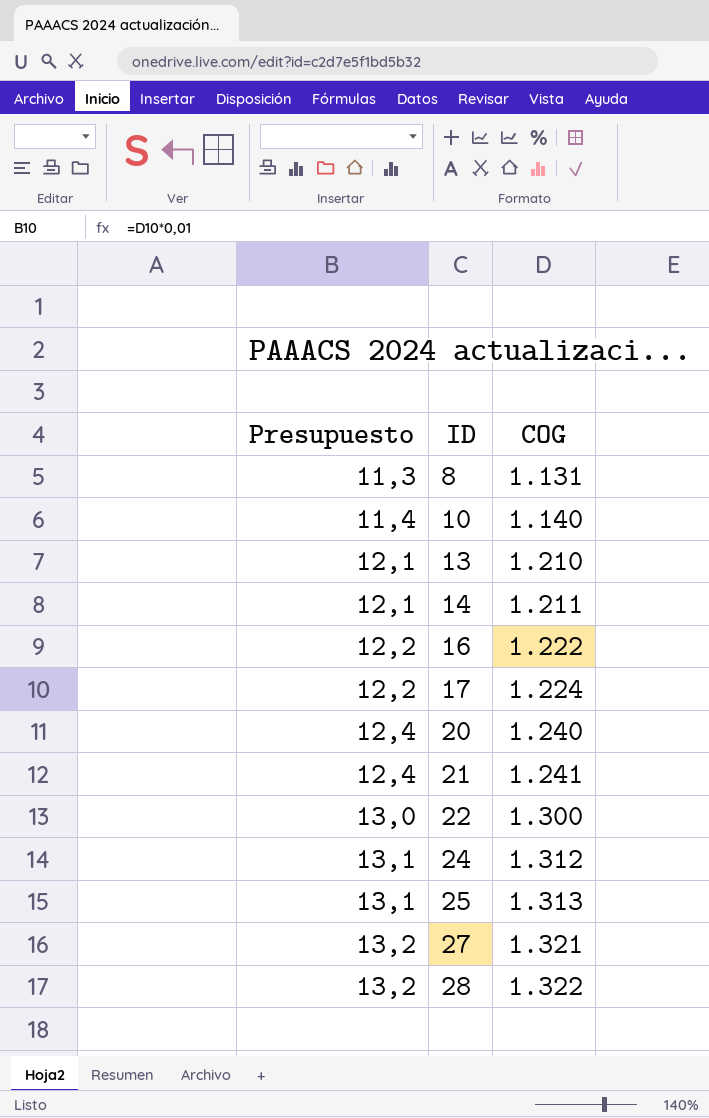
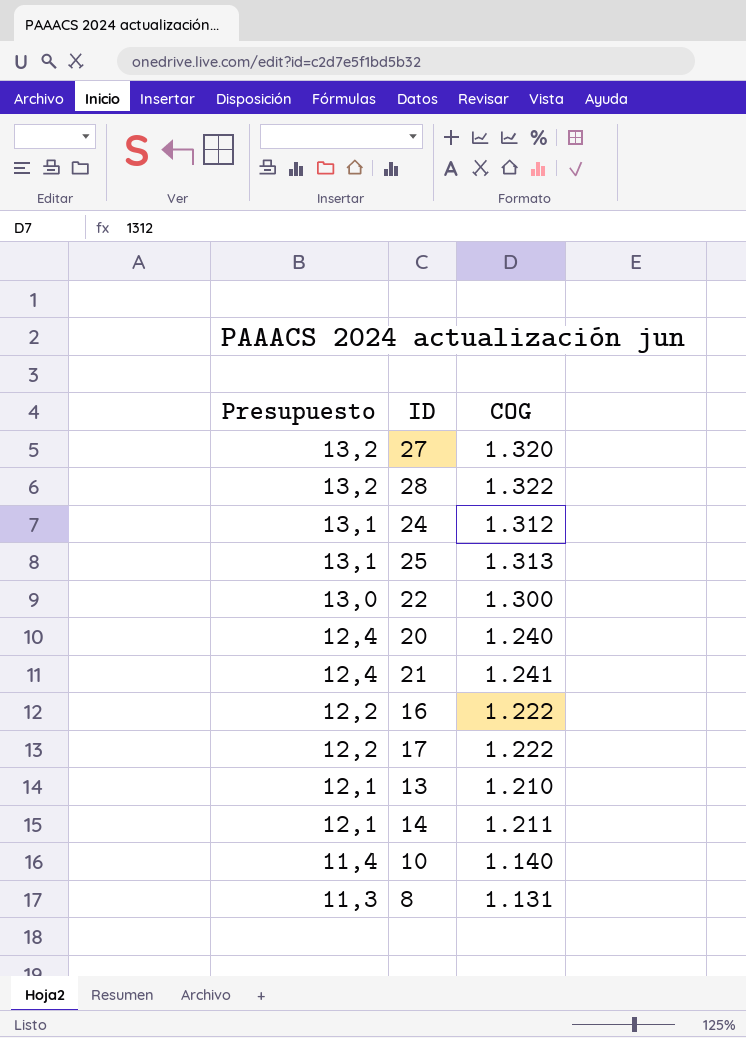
row order: Presupuesto ascending -> Presupuesto descending
27 | COG: 1.321 -> 1.320
17 | COG: 1.224 -> 1.222

